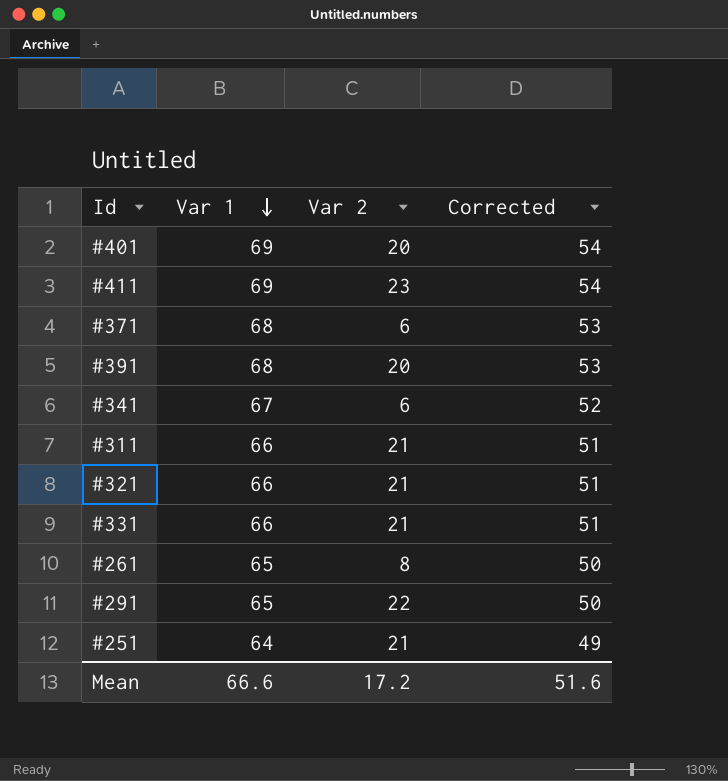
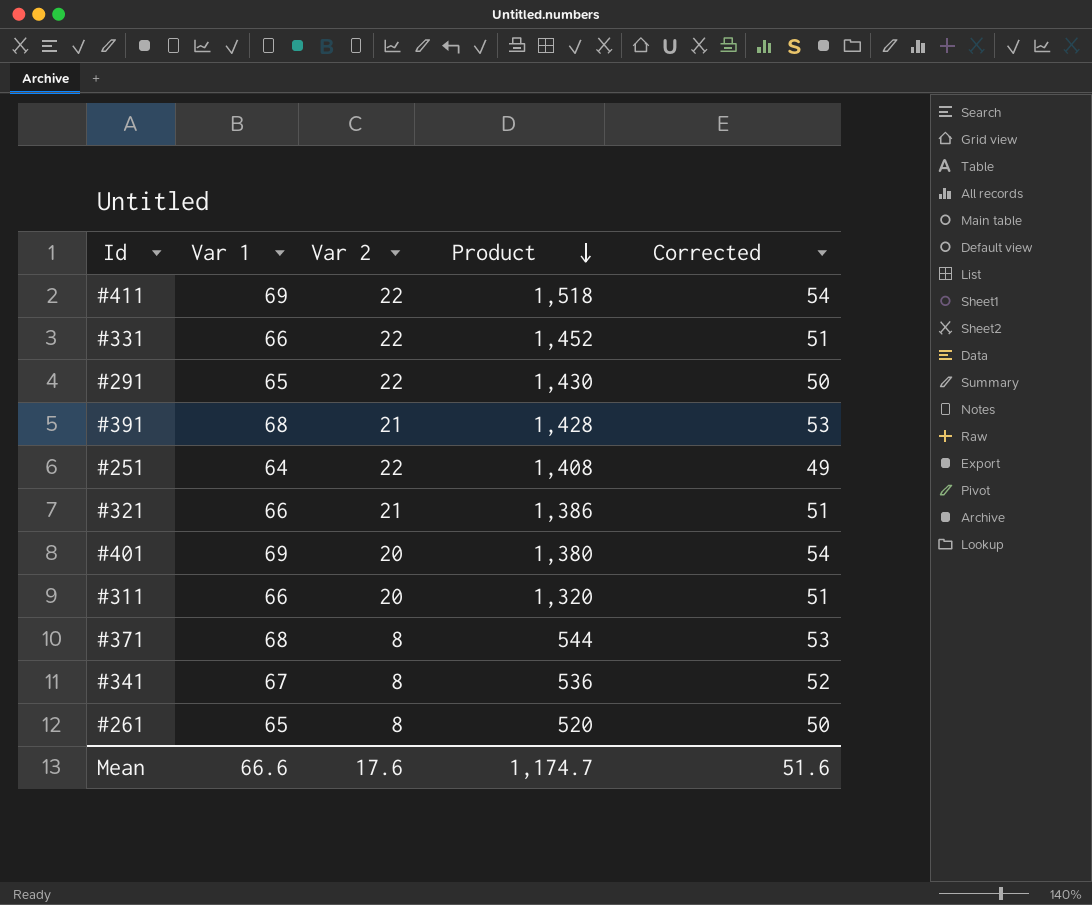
row order: Var 1 descending -> Product descending
column Product | formula: none -> [Var 1] * [Var 2]
#411 | Var 2: 23 -> 22
#331 | Var 2: 21 -> 22
#391 | Var 2: 20 -> 21
#251 | Var 2: 21 -> 22
#311 | Var 2: 21 -> 20
#371 | Var 2: 6 -> 8
#341 | Var 2: 6 -> 8
Mean | Var 2: 17.2 -> 17.6

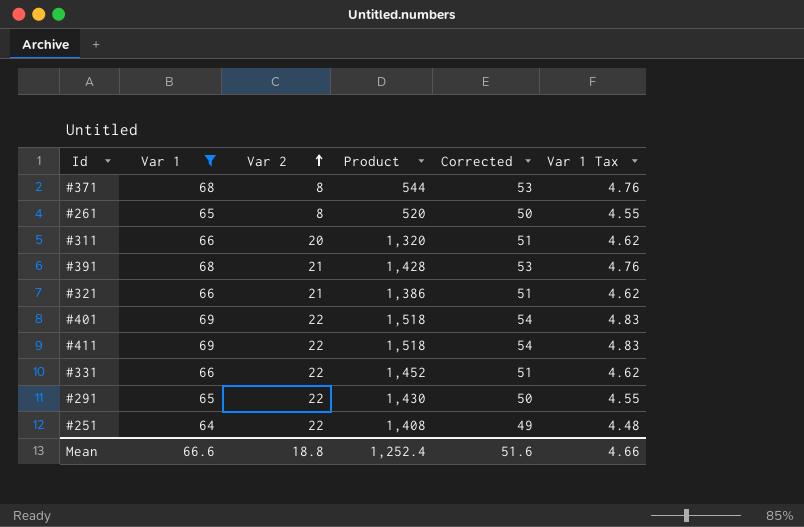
filter: none -> Var 1 != 67
row order: Product descending -> Var 2 ascending
column Var 1 Tax | formula: none -> [Var 1] * 0.07
#401 | Var 2: 20 -> 22
#401 | Product: 1,380 -> 1,518
Mean | Var 2: 17.6 -> 18.8
Mean | Product: 1,174.7 -> 1,252.4

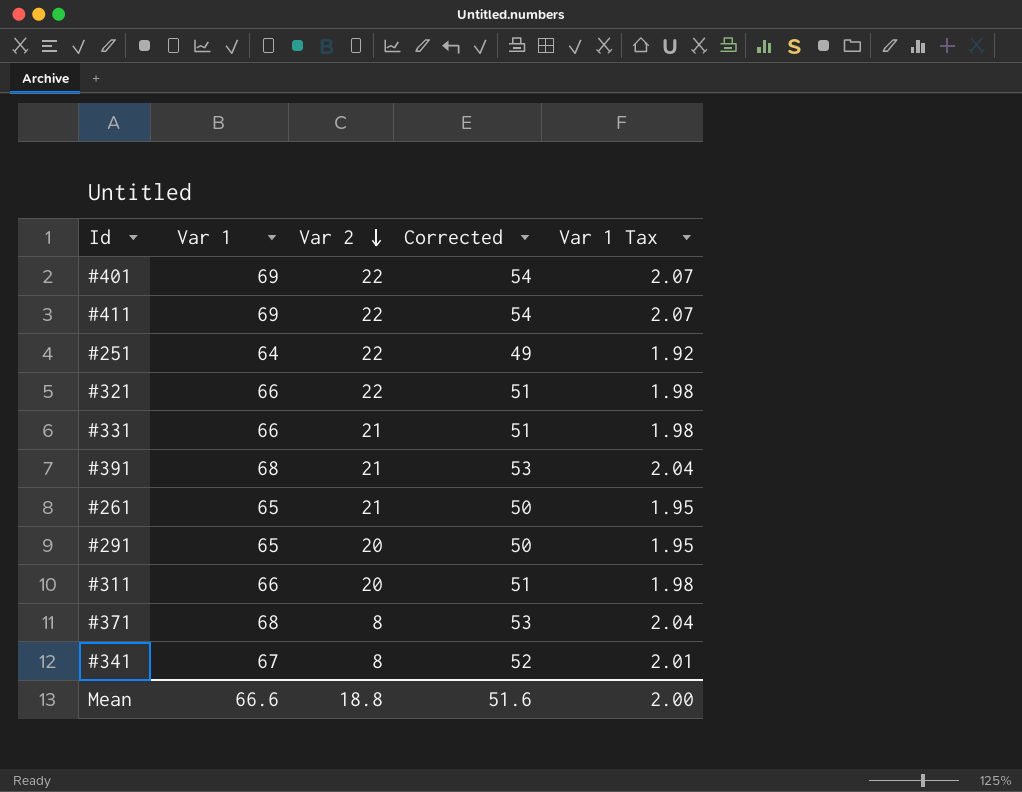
filter: Var 1 != 67 -> none
row order: Var 2 ascending -> Var 2 descending
column Product | formula: [Var 1] * [Var 2] -> none
column Var 1 Tax | formula: [Var 1] * 0.07 -> [Var 1] * 0.03
#321 | Var 2: 21 -> 22
#331 | Var 2: 22 -> 21
#261 | Var 2: 8 -> 21
#291 | Var 2: 22 -> 20
Mean | Var 1 Tax: 4.66 -> 2.00

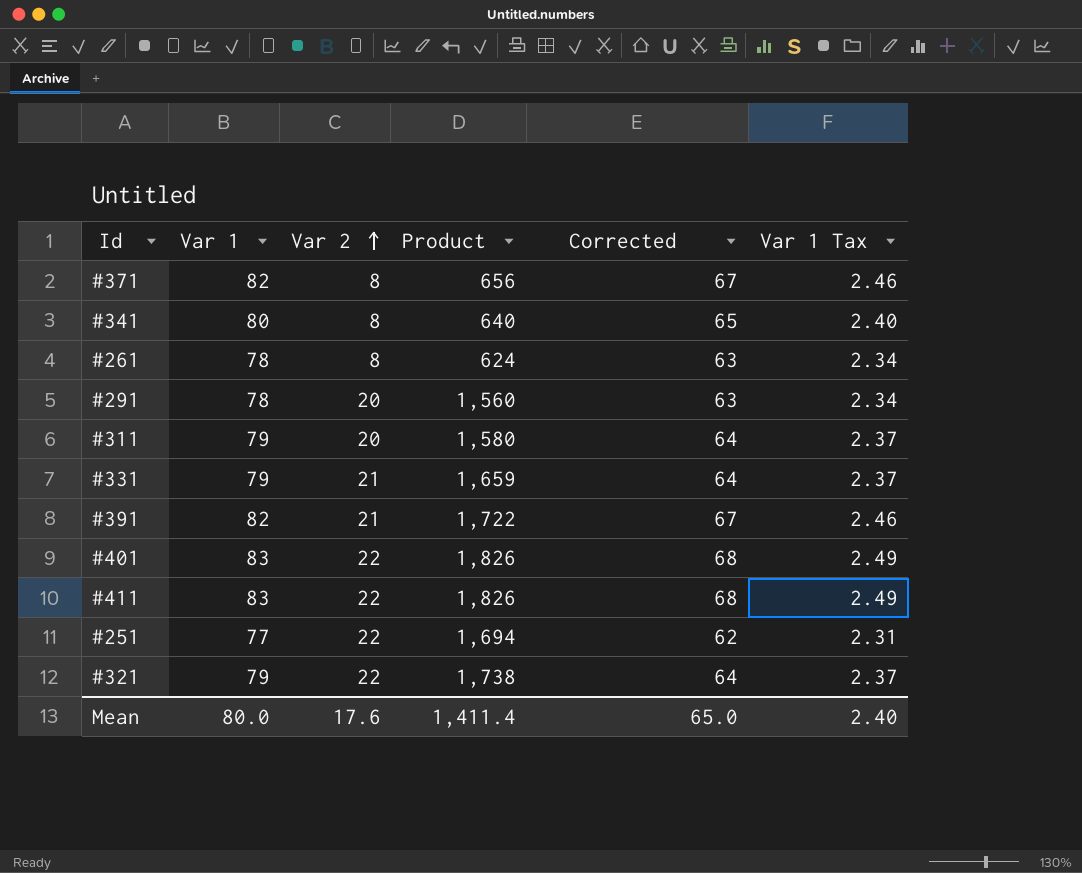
row order: Var 2 descending -> Var 2 ascending
column Product | formula: none -> [Var 1] * [Var 2]
#371 | Var 1: 68 -> 82
#371 | Corrected: 53 -> 67
#371 | Var 1 Tax: 2.04 -> 2.46
#341 | Var 1: 67 -> 80
#341 | Corrected: 52 -> 65
#341 | Var 1 Tax: 2.01 -> 2.40
#261 | Var 1: 65 -> 78
#261 | Var 2: 21 -> 8
#261 | Corrected: 50 -> 63
#261 | Var 1 Tax: 1.95 -> 2.34
#291 | Var 1: 65 -> 78
#291 | Corrected: 50 -> 63
#291 | Var 1 Tax: 1.95 -> 2.34
#311 | Var 1: 66 -> 79
#311 | Corrected: 51 -> 64
#311 | Var 1 Tax: 1.98 -> 2.37
#331 | Var 1: 66 -> 79
#331 | Corrected: 51 -> 64
#331 | Var 1 Tax: 1.98 -> 2.37
#391 | Var 1: 68 -> 82
#391 | Corrected: 53 -> 67
#391 | Var 1 Tax: 2.04 -> 2.46
#401 | Var 1: 69 -> 83
#401 | Corrected: 54 -> 68
#401 | Var 1 Tax: 2.07 -> 2.49
#411 | Var 1: 69 -> 83
#411 | Corrected: 54 -> 68
#411 | Var 1 Tax: 2.07 -> 2.49
#251 | Var 1: 64 -> 77
#251 | Corrected: 49 -> 62
#251 | Var 1 Tax: 1.92 -> 2.31
#321 | Var 1: 66 -> 79
#321 | Corrected: 51 -> 64
#321 | Var 1 Tax: 1.98 -> 2.37
Mean | Var 1: 66.6 -> 80.0
Mean | Var 2: 18.8 -> 17.6
Mean | Corrected: 51.6 -> 65.0
Mean | Var 1 Tax: 2.00 -> 2.40

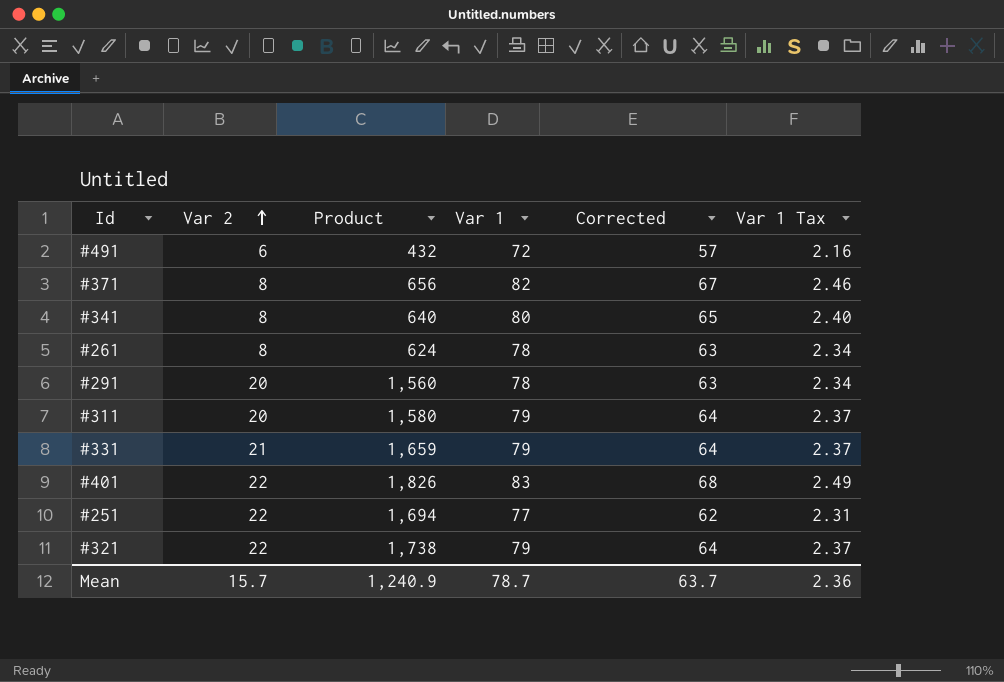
column Var 1 | position: 2 -> 4
row #391: 82 | 21 | 1,722 | 67 | 2.46 -> none
row #411: 83 | 22 | 1,826 | 68 | 2.49 -> none
row #491: none -> 6 | 432 | 72 | 57 | 2.16
Mean | Var 2: 17.6 -> 15.7
Mean | Product: 1,411.4 -> 1,240.9
Mean | Var 1: 80.0 -> 78.7
Mean | Corrected: 65.0 -> 63.7
Mean | Var 1 Tax: 2.40 -> 2.36

